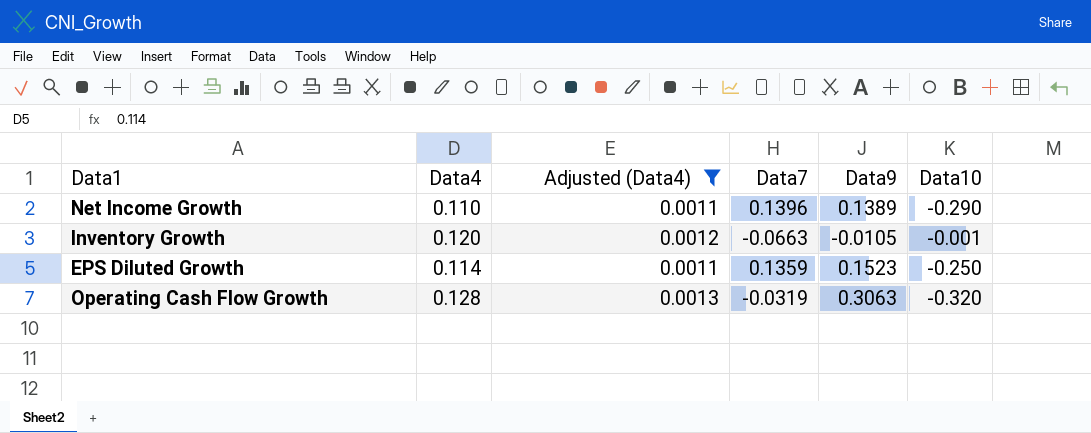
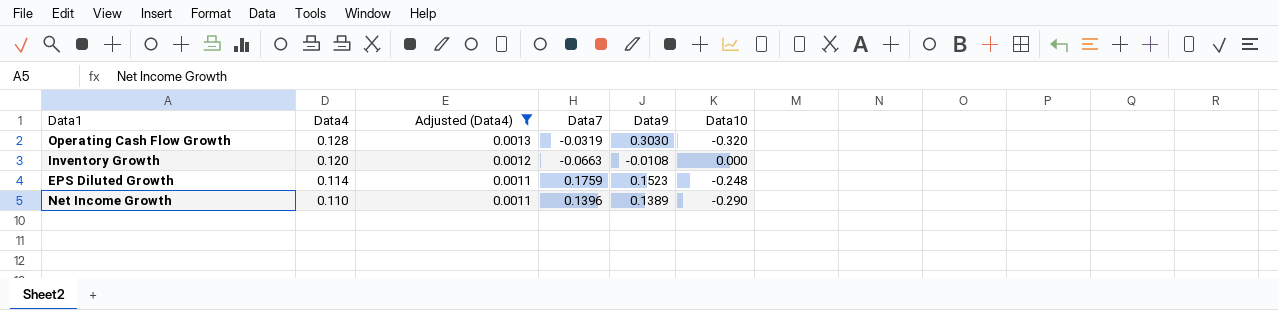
row order: none -> Data4 descending
Operating Cash Flow Growth | Data9: 0.3063 -> 0.3030
Inventory Growth | Data9: -0.0105 -> -0.0108
Inventory Growth | Data10: -0.001 -> 0.000
EPS Diluted Growth | Data7: 0.1359 -> 0.1759
EPS Diluted Growth | Data10: -0.250 -> -0.248

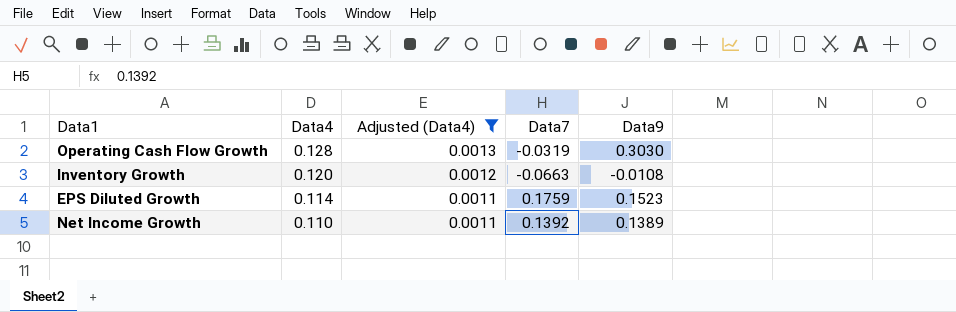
column Data10 | position: 6 -> none
Net Income Growth | Data7: 0.1396 -> 0.1392

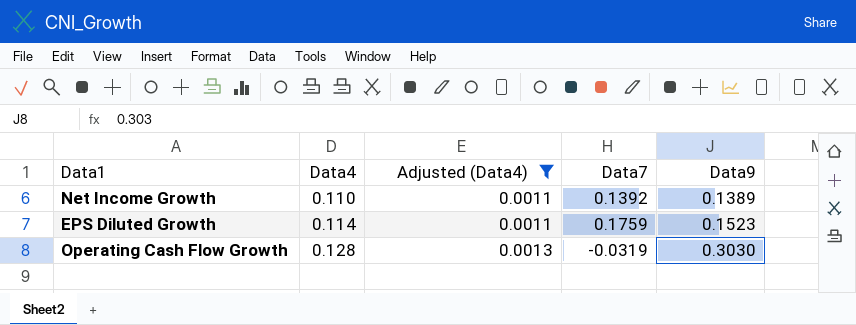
row order: Data4 descending -> Data4 ascending
row Inventory Growth: 0.120 | 0.0012 | -0.0663 | -0.0108 -> none

